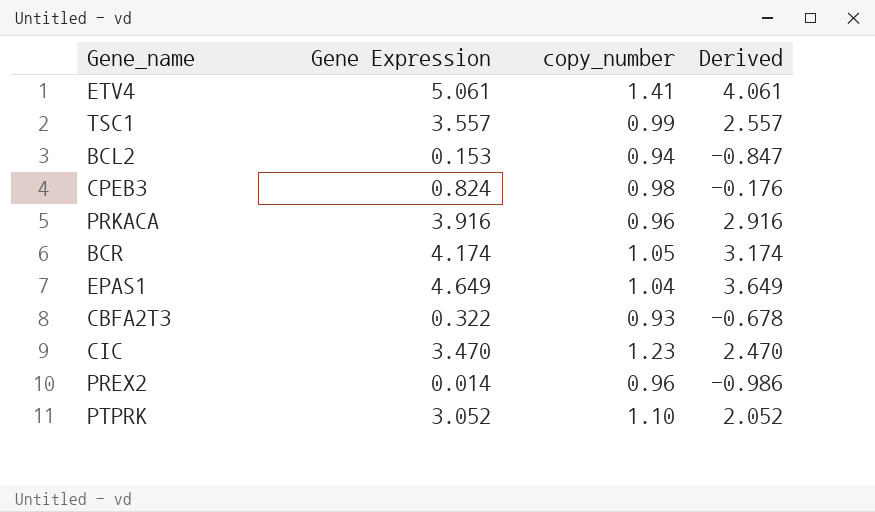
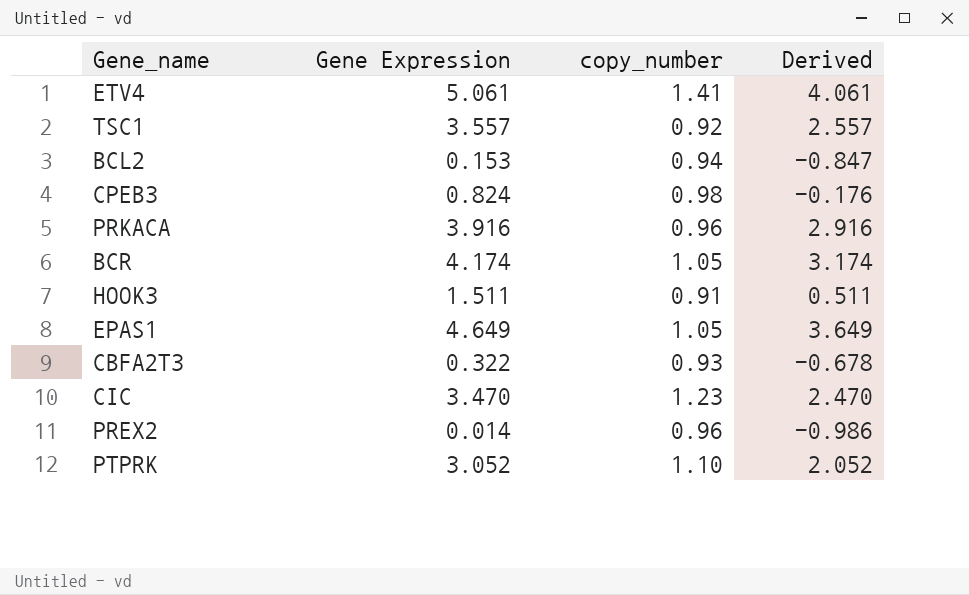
TSC1 | copy_number: 0.99 -> 0.92
row HOOK3: none -> 1.511 | 0.91 | 0.511
EPAS1 | copy_number: 1.04 -> 1.05

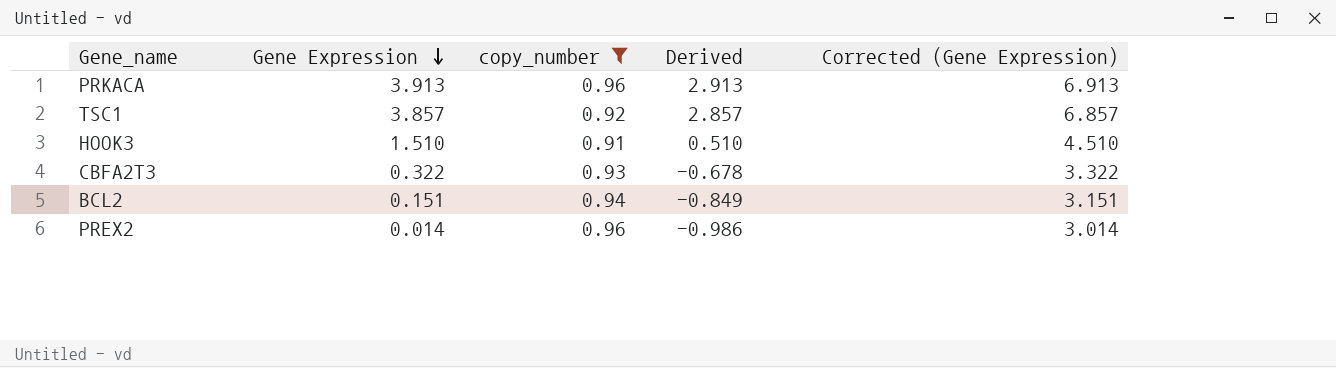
filter: none -> copy_number <= 0.96
row order: none -> Gene Expression descending
column Corrected (Gene Expression) | formula: none -> [Gene Expression] + 3
PRKACA | Gene Expression: 3.916 -> 3.913
PRKACA | Derived: 2.916 -> 2.913
TSC1 | Gene Expression: 3.557 -> 3.857
TSC1 | Derived: 2.557 -> 2.857
HOOK3 | Gene Expression: 1.511 -> 1.510
HOOK3 | Derived: 0.511 -> 0.510
BCL2 | Gene Expression: 0.153 -> 0.151
BCL2 | Derived: -0.847 -> -0.849

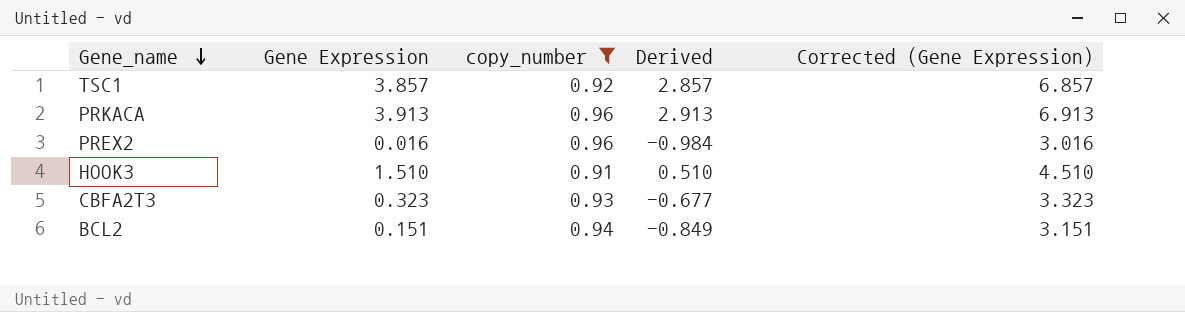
row order: Gene Expression descending -> Gene_name descending
PREX2 | Gene Expression: 0.014 -> 0.016
PREX2 | Derived: -0.986 -> -0.984
PREX2 | Corrected (Gene Expression): 3.014 -> 3.016
CBFA2T3 | Gene Expression: 0.322 -> 0.323
CBFA2T3 | Derived: -0.678 -> -0.677
CBFA2T3 | Corrected (Gene Expression): 3.322 -> 3.323

